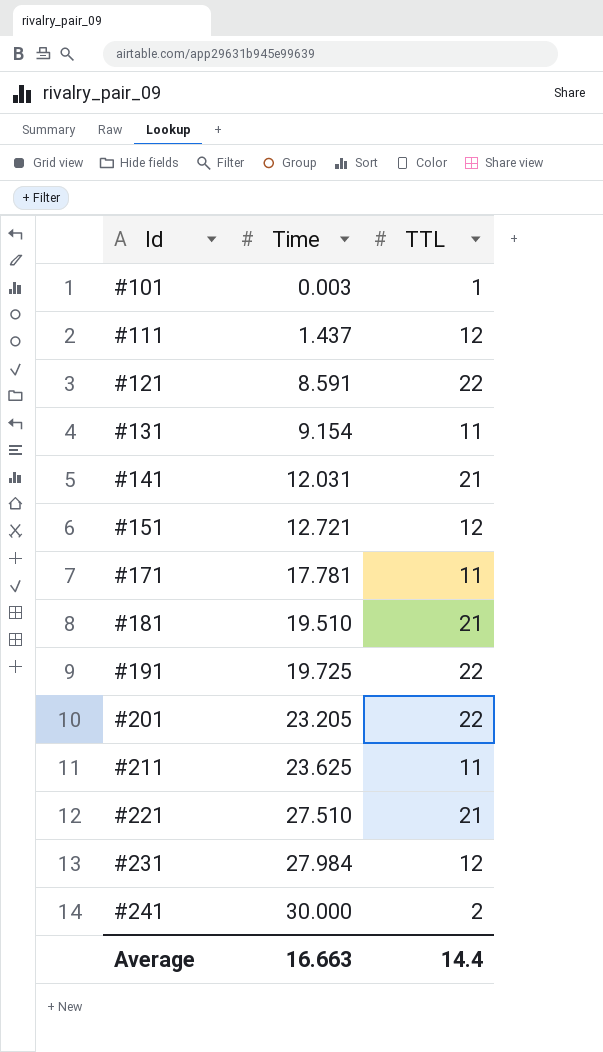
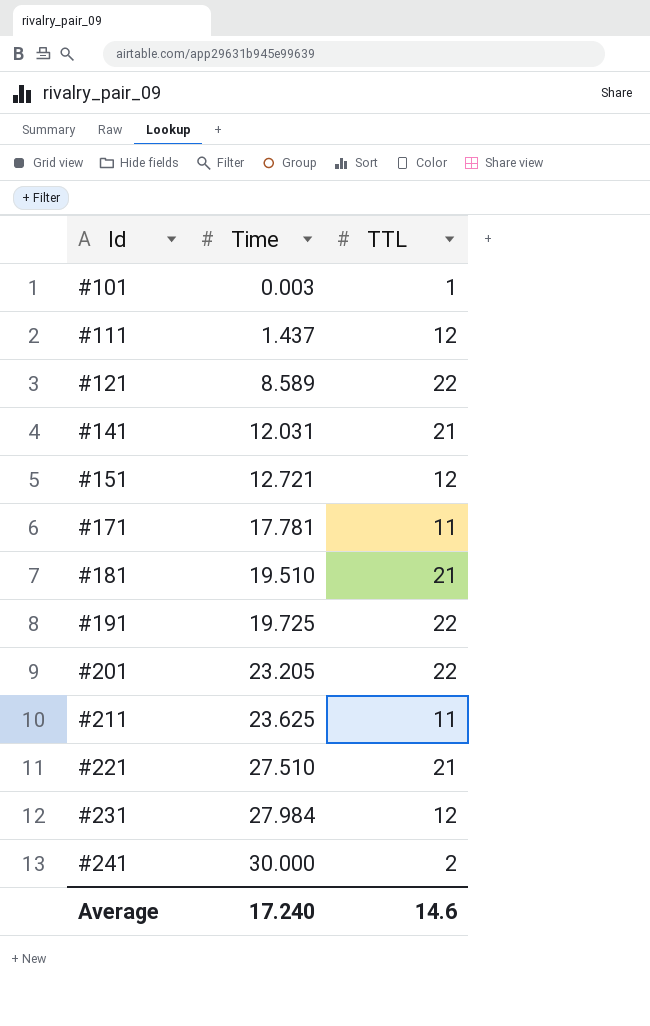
row #131: 9.154 | 11 -> none
#121 | Time: 8.591 -> 8.589
Average | Time: 16.663 -> 17.240
Average | TTL: 14.4 -> 14.6

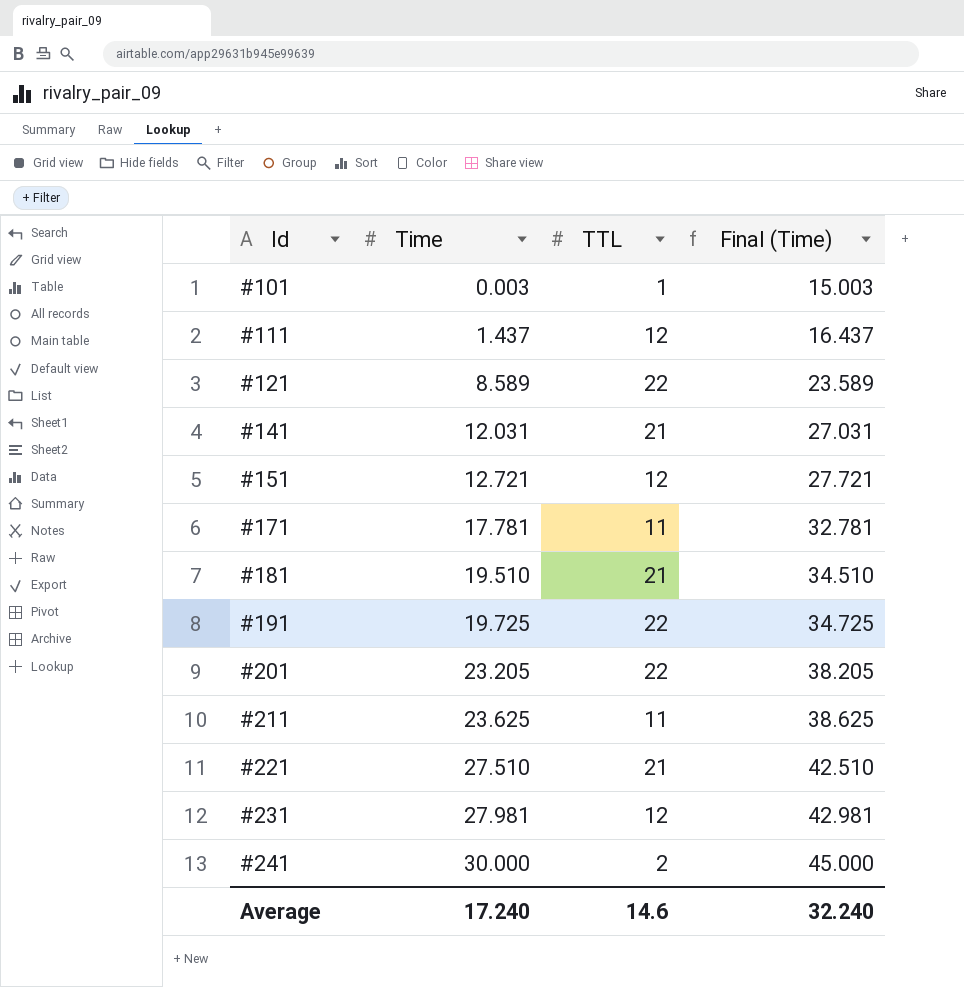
column Final (Time) | formula: none -> [Time] + 15
#231 | Time: 27.984 -> 27.981

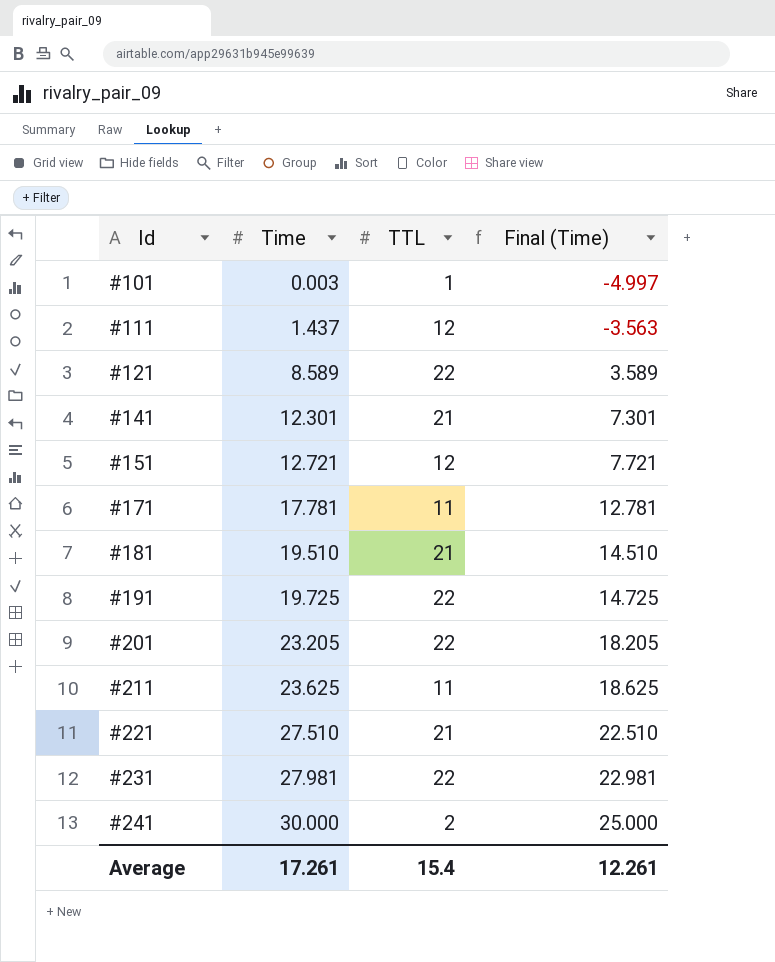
column Final (Time) | formula: [Time] + 15 -> [Time] - 5
#141 | Time: 12.031 -> 12.301
#231 | TTL: 12 -> 22
Average | Time: 17.240 -> 17.261
Average | TTL: 14.6 -> 15.4
Average | Final (Time): 32.240 -> 12.261

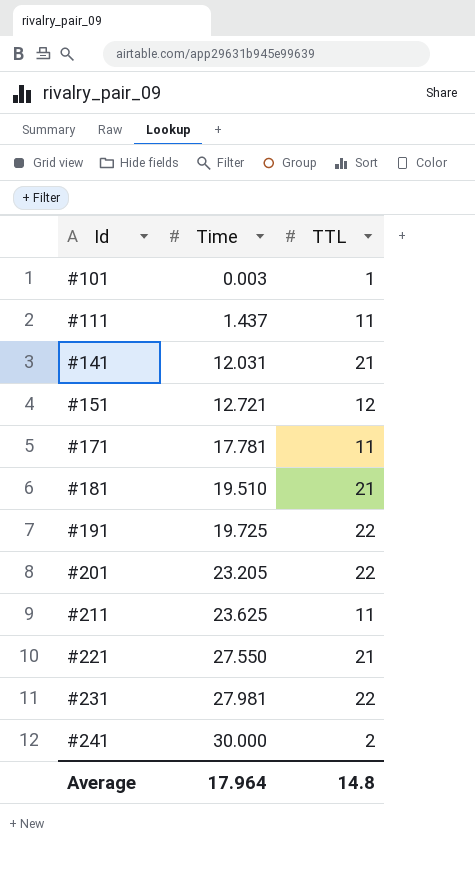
column Final (Time) | formula: [Time] - 5 -> none
row #121: 8.589 | 22 | 3.589 -> none
#111 | TTL: 12 -> 11
#141 | Time: 12.301 -> 12.031
#221 | Time: 27.510 -> 27.550
Average | Time: 17.261 -> 17.964
Average | TTL: 15.4 -> 14.8

